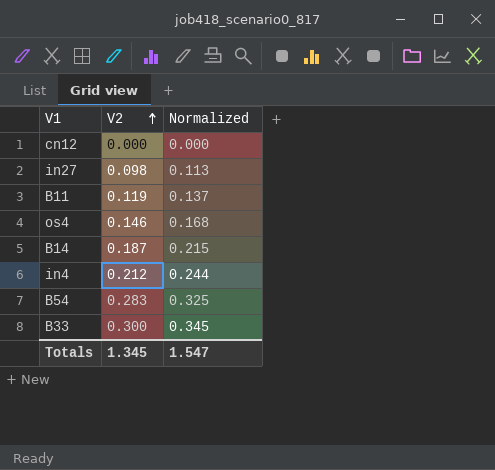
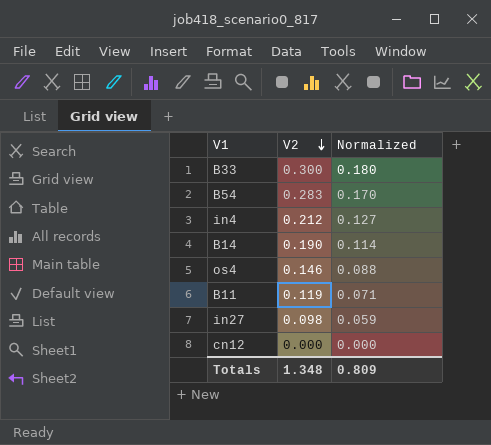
row order: V2 ascending -> V2 descending
column Normalized | formula: [V2] * 1.15 -> [V2] * 0.6
B14 | V2: 0.187 -> 0.190
Totals | V2: 1.345 -> 1.348
Totals | Normalized: 1.547 -> 0.809

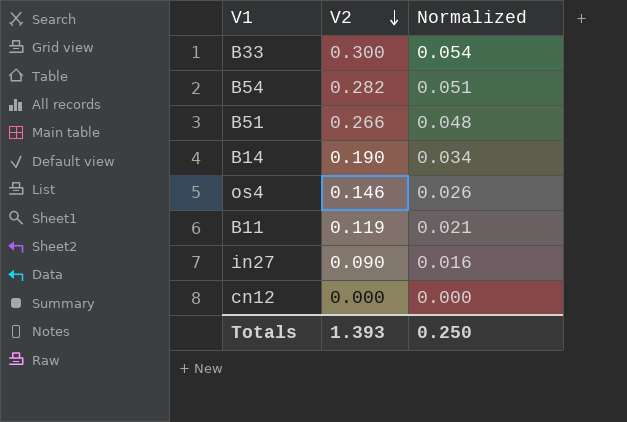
column Normalized | formula: [V2] * 0.6 -> [V2] * 0.18
row in4: 0.212 | 0.127 -> none
B54 | V2: 0.283 -> 0.282
row B51: none -> 0.266 | 0.048
in27 | V2: 0.098 -> 0.090
Totals | V2: 1.348 -> 1.393
Totals | Normalized: 0.809 -> 0.250

